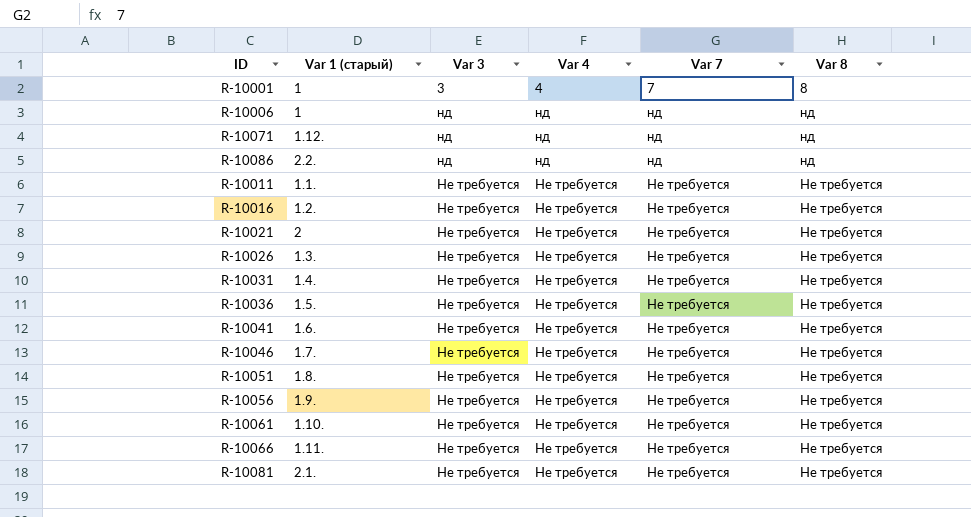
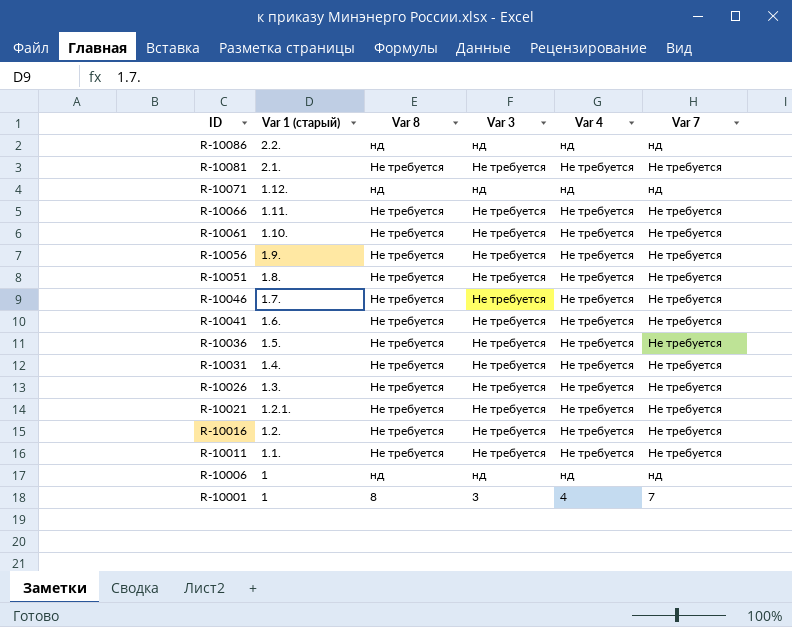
row order: Var 3 ascending -> ID descending
column Var 8 | position: 6 -> 3
R-10021 | Var 1 (старый): 2 -> 1.2.1.

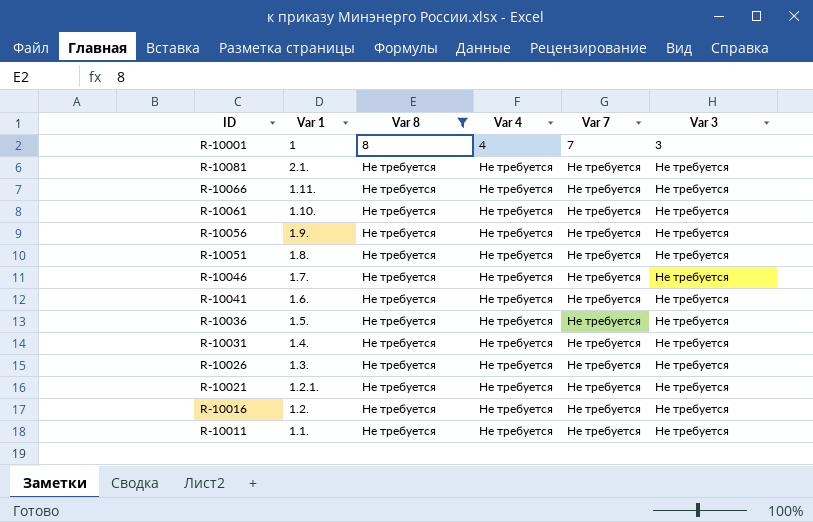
filter: none -> Var 8 != нд
row order: ID descending -> Var 8 ascending
column name: Var 1 (старый) -> Var 1
column Var 3 | position: 4 -> 6

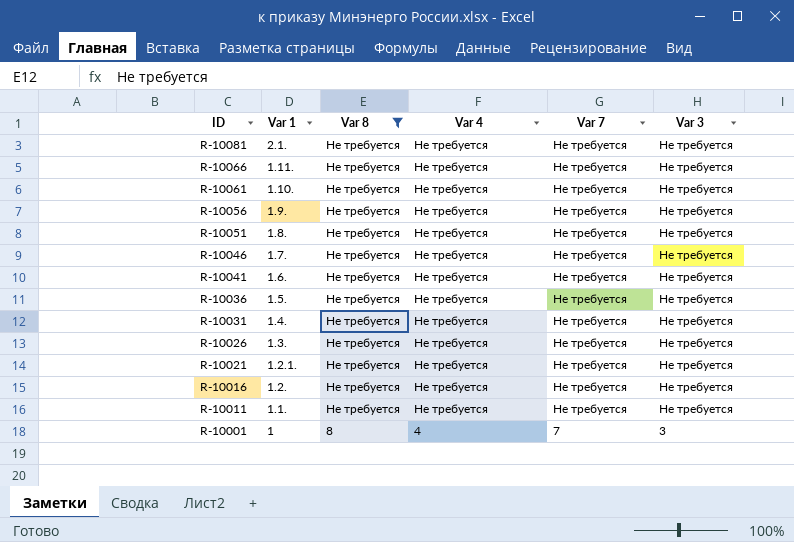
row order: Var 8 ascending -> ID descending

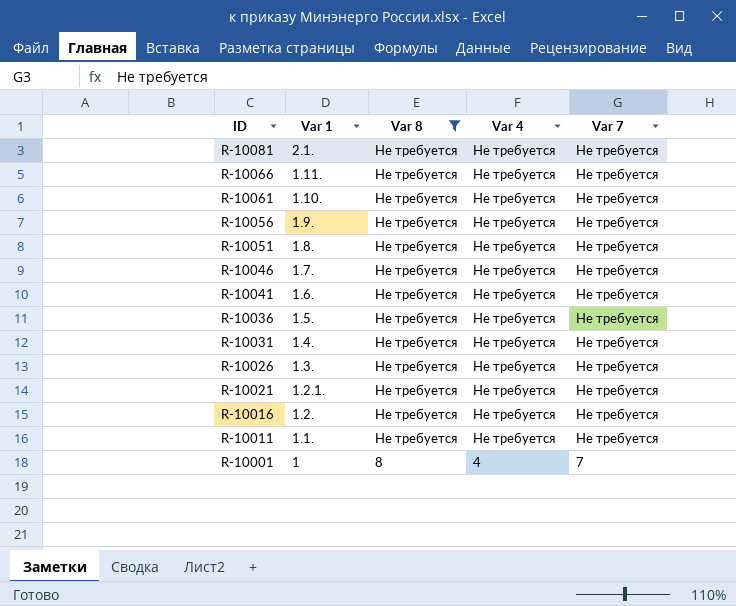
column Var 3 | position: 6 -> none

